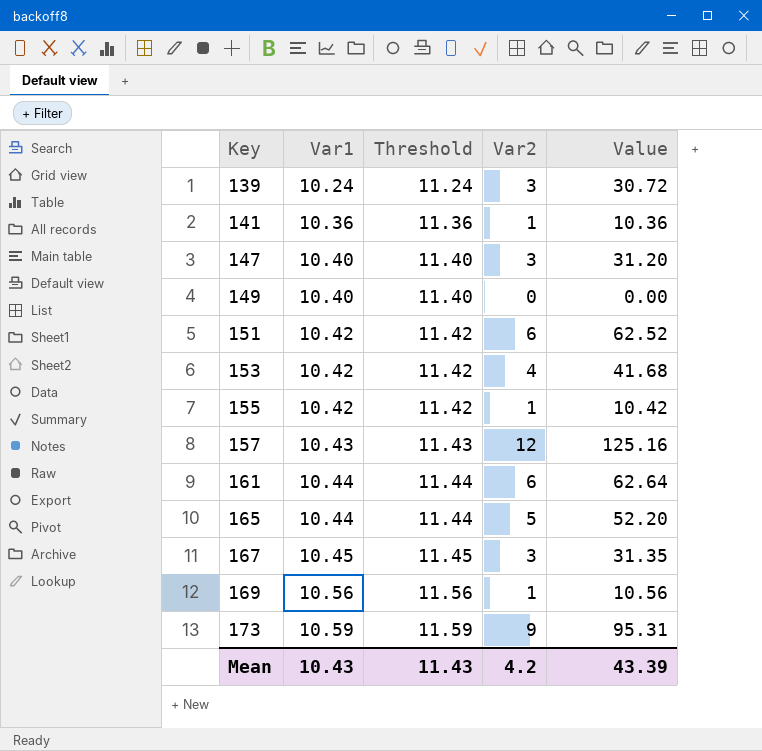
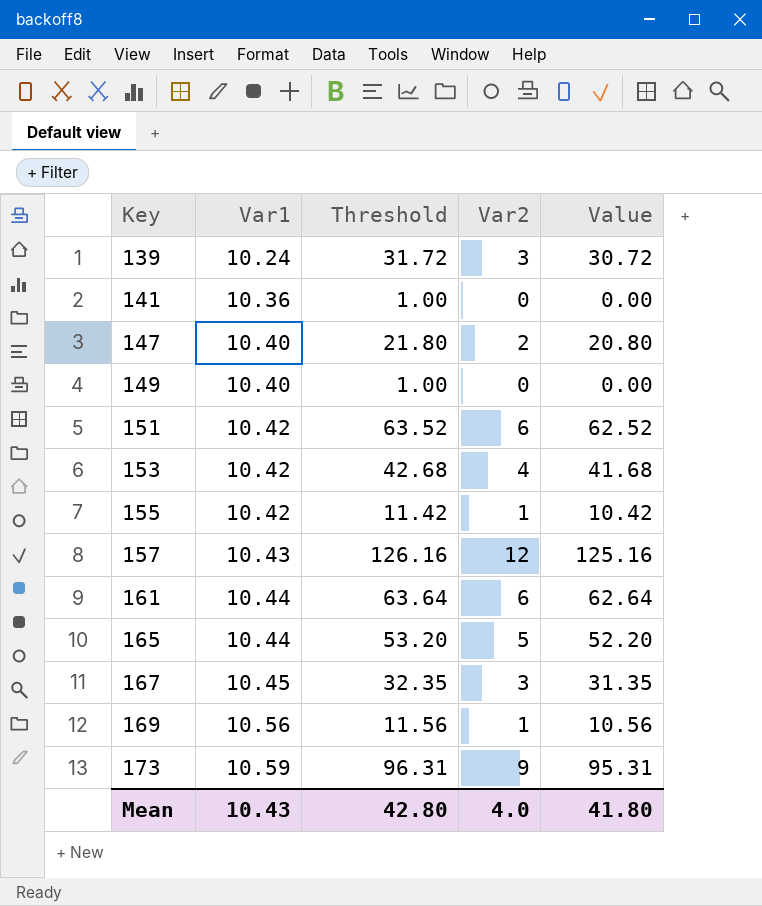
column Threshold | formula: [Var1] + 1 -> [Value] + 1
141 | Var2: 1 -> 0
141 | Value: 10.36 -> 0.00
147 | Var2: 3 -> 2
147 | Value: 31.20 -> 20.80
Mean | Threshold: 11.43 -> 42.80
Mean | Var2: 4.2 -> 4.0
Mean | Value: 43.39 -> 41.80

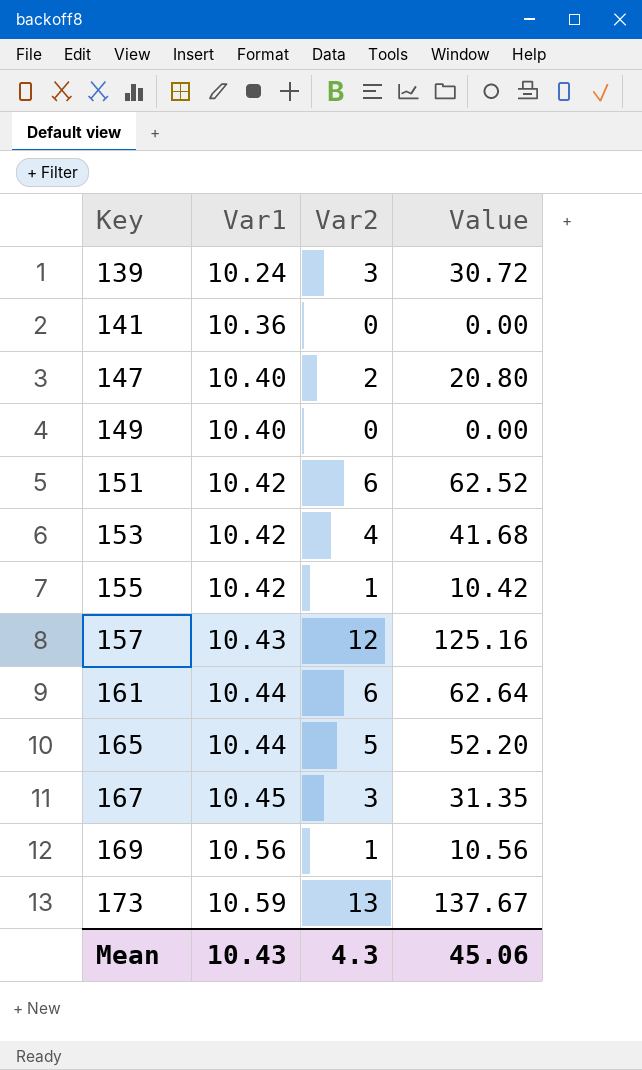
column Threshold | formula: [Value] + 1 -> none
173 | Var2: 9 -> 13
173 | Value: 95.31 -> 137.67
Mean | Var2: 4.0 -> 4.3
Mean | Value: 41.80 -> 45.06

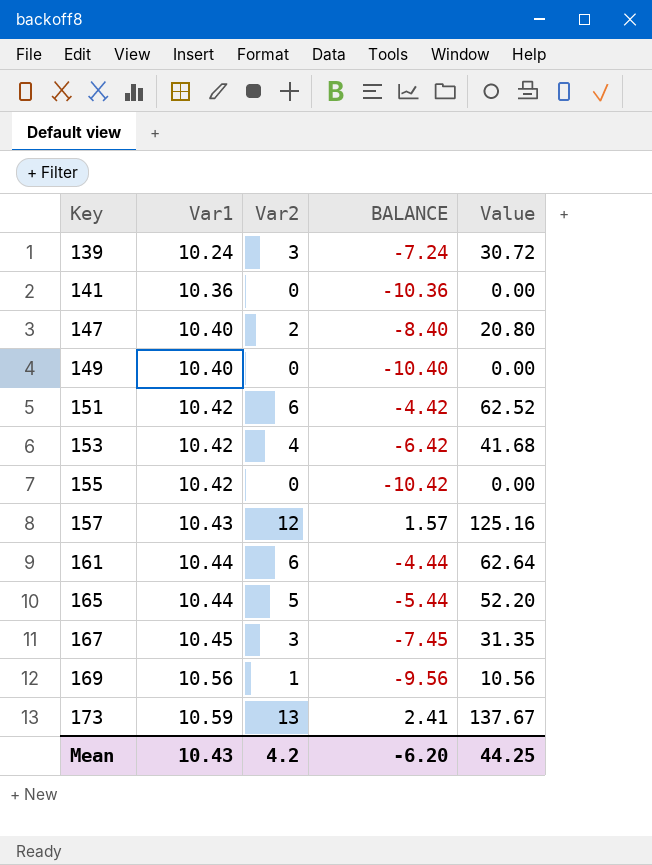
column BALANCE | formula: none -> [Var2] - [Var1]
155 | Var2: 1 -> 0
155 | Value: 10.42 -> 0.00
Mean | Var2: 4.3 -> 4.2
Mean | Value: 45.06 -> 44.25

